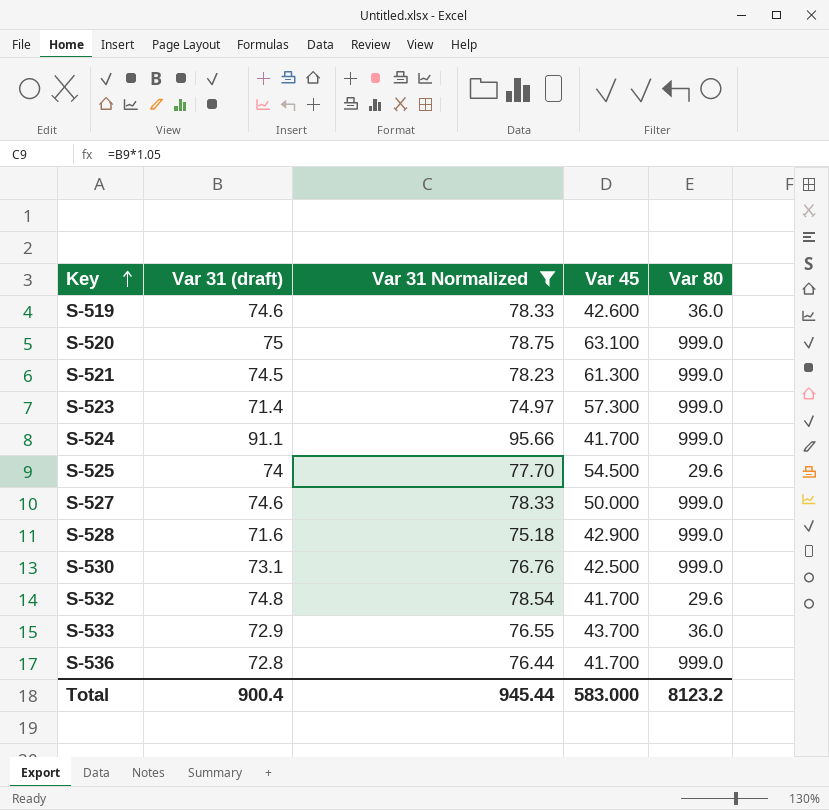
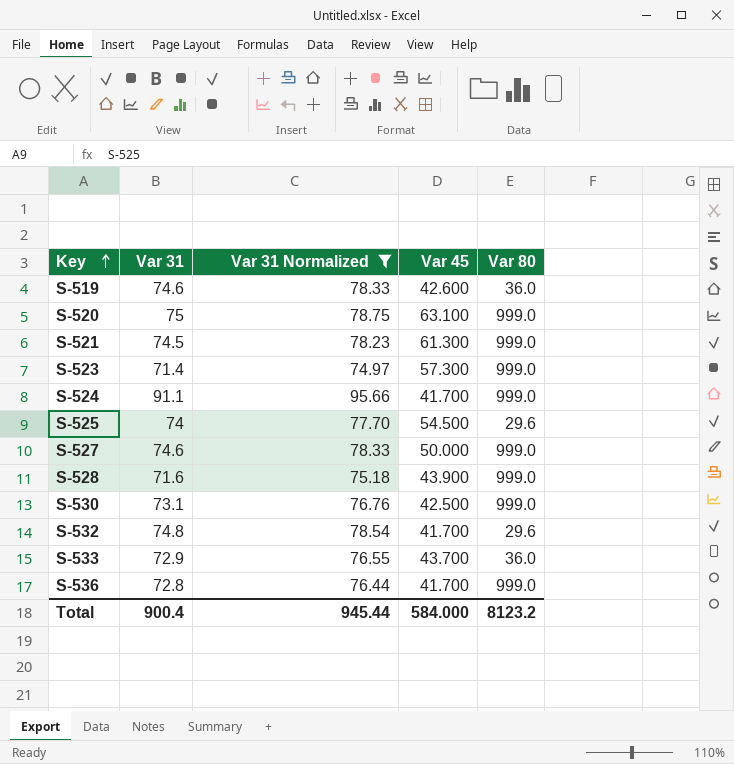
column name: Var 31 (draft) -> Var 31
S-528 | Var 45: 42.900 -> 43.900
Total | Var 45: 583.000 -> 584.000

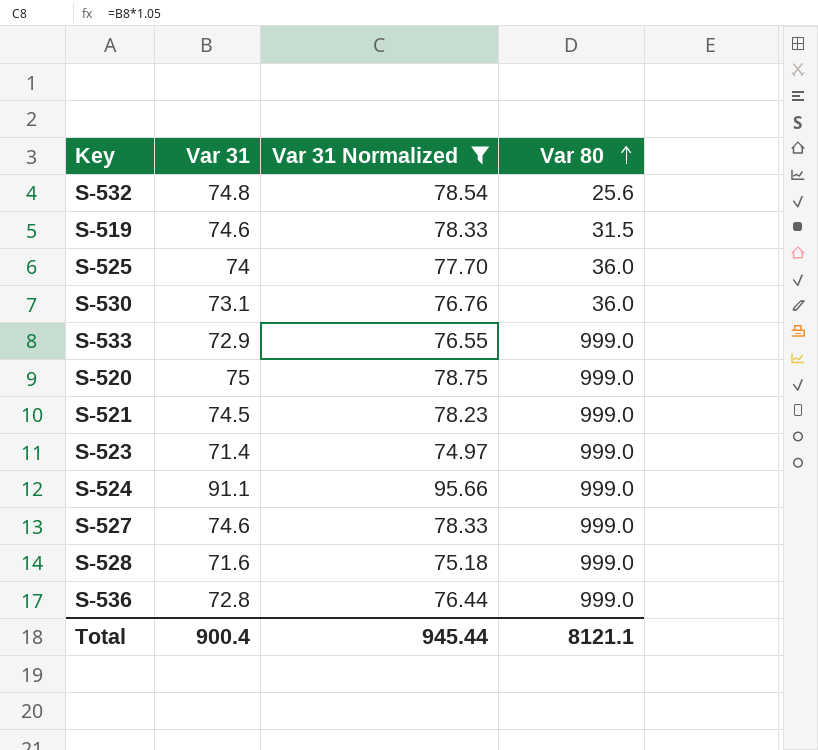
row order: Key ascending -> Var 80 ascending
column Var 45 | position: 4 -> none
S-532 | Var 80: 29.6 -> 25.6
S-519 | Var 80: 36.0 -> 31.5
S-525 | Var 80: 29.6 -> 36.0
S-530 | Var 80: 999.0 -> 36.0
S-533 | Var 80: 36.0 -> 999.0
Total | Var 80: 8123.2 -> 8121.1

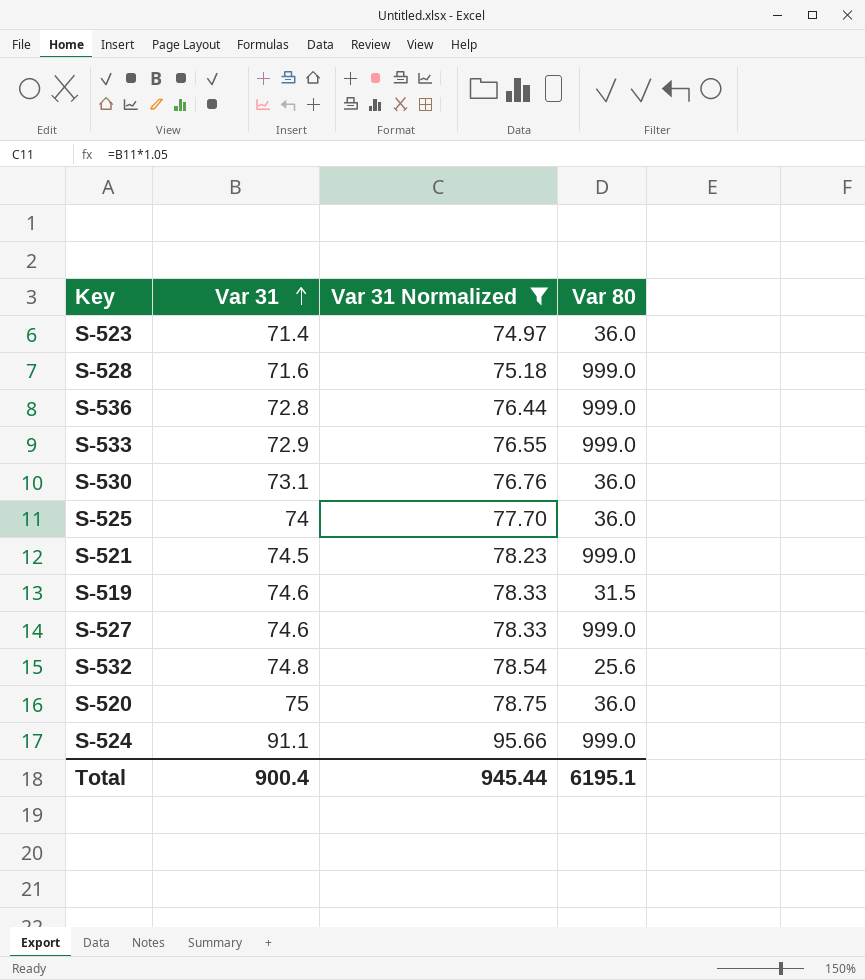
row order: Var 80 ascending -> Var 31 ascending
S-523 | Var 80: 999.0 -> 36.0
S-520 | Var 80: 999.0 -> 36.0
Total | Var 80: 8121.1 -> 6195.1

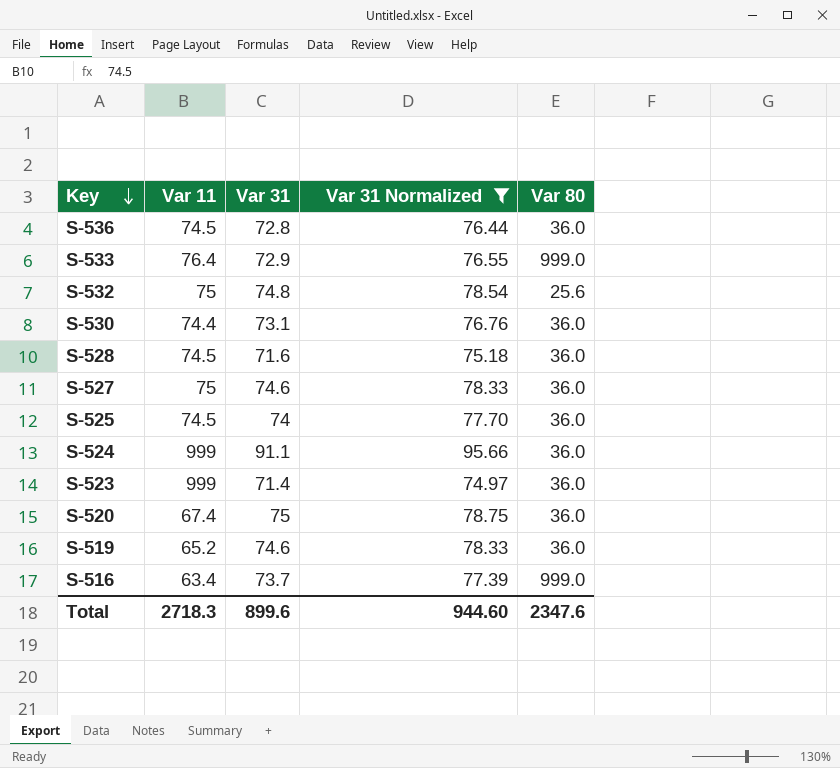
row order: Var 31 ascending -> Key descending
column Var 11 | position: none -> 2
row S-521: 74.5 | 78.23 | 999.0 -> none
S-536 | Var 80: 999.0 -> 36.0
S-528 | Var 80: 999.0 -> 36.0
S-527 | Var 80: 999.0 -> 36.0
S-524 | Var 80: 999.0 -> 36.0
S-519 | Var 80: 31.5 -> 36.0
row S-516: none -> 63.4 | 73.7 | 77.39 | 999.0
Total | Var 31: 900.4 -> 899.6
Total | Var 31 Normalized: 945.44 -> 944.60
Total | Var 80: 6195.1 -> 2347.6

